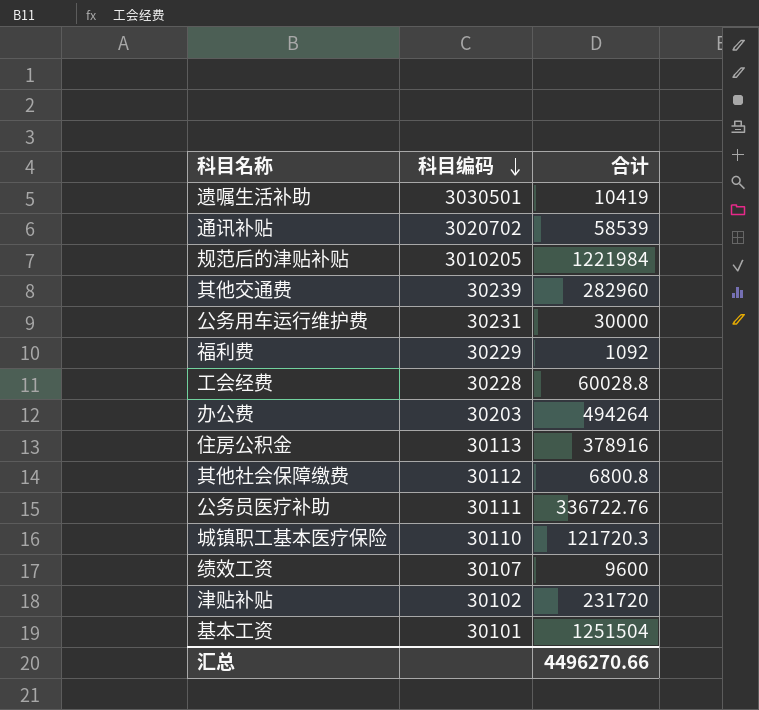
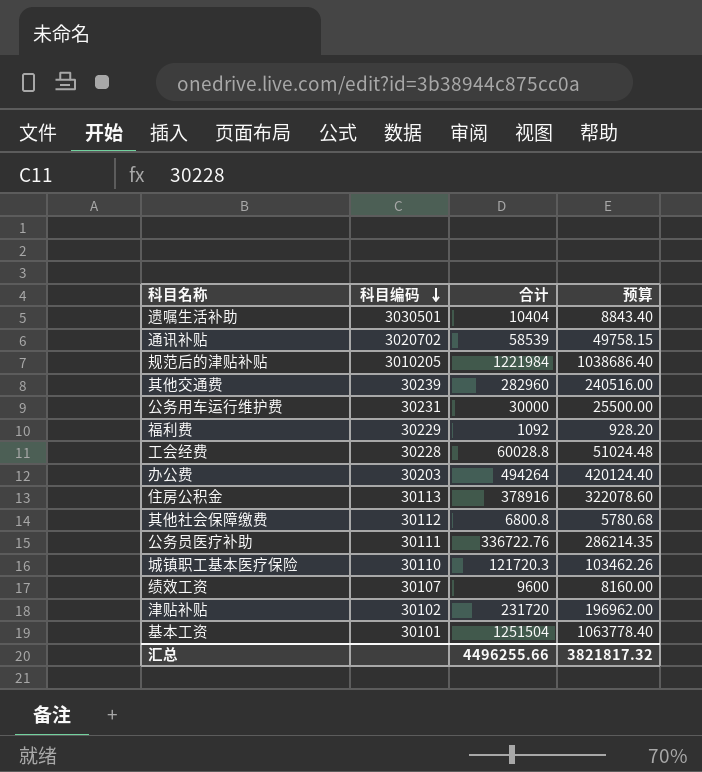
column 预算 | formula: none -> [合计] * 0.85
遗嘱生活补助 | 合计: 10419 -> 10404
汇总 | 合计: 4496270.66 -> 4496255.66

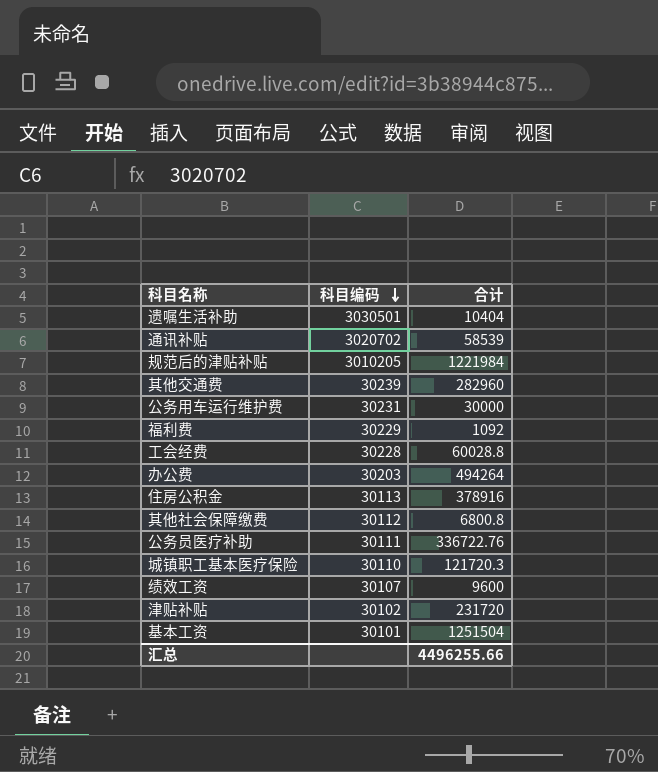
column 预算 | formula: [合计] * 0.85 -> none

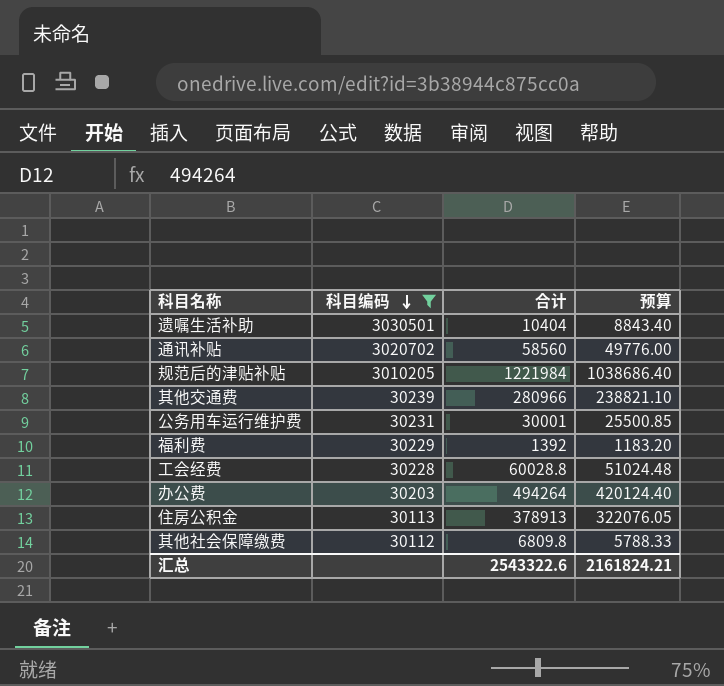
filter: none -> 科目编码 >= 30112
column 预算 | formula: none -> [合计] * 0.85
通讯补贴 | 合计: 58539 -> 58560
其他交通费 | 合计: 282960 -> 280966
公务用车运行维护费 | 合计: 30000 -> 30001
福利费 | 合计: 1092 -> 1392
住房公积金 | 合计: 378916 -> 378913
其他社会保障缴费 | 合计: 6800.8 -> 6809.8
汇总 | 合计: 4496255.66 -> 2543322.6

